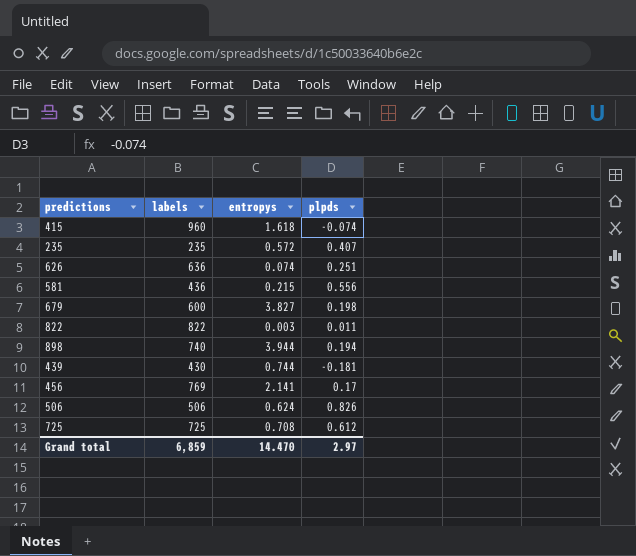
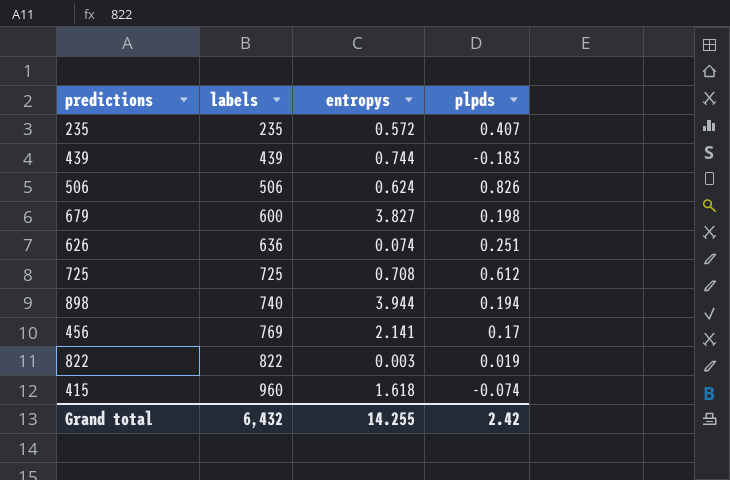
row order: none -> labels ascending
row 581: 436 | 0.215 | 0.556 -> none
439 | labels: 430 -> 439
439 | plpds: -0.181 -> -0.183
822 | plpds: 0.011 -> 0.019
Grand total | labels: 6,859 -> 6,432
Grand total | entropys: 14.470 -> 14.255
Grand total | plpds: 2.97 -> 2.42

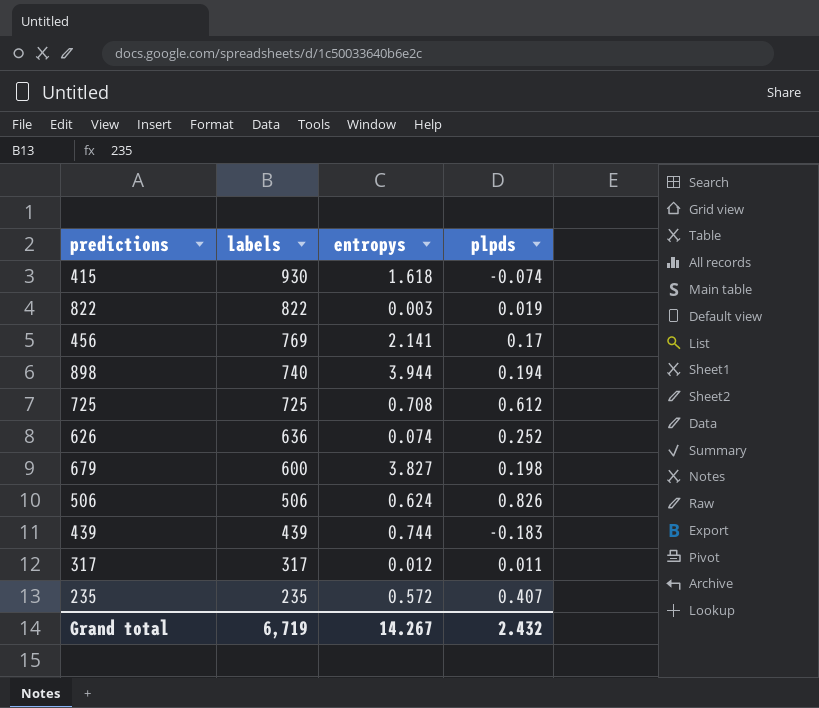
row order: labels ascending -> labels descending
415 | labels: 960 -> 930
626 | plpds: 0.251 -> 0.252
row 317: none -> 317 | 0.012 | 0.011
Grand total | labels: 6,432 -> 6,719
Grand total | entropys: 14.255 -> 14.267
Grand total | plpds: 2.42 -> 2.432

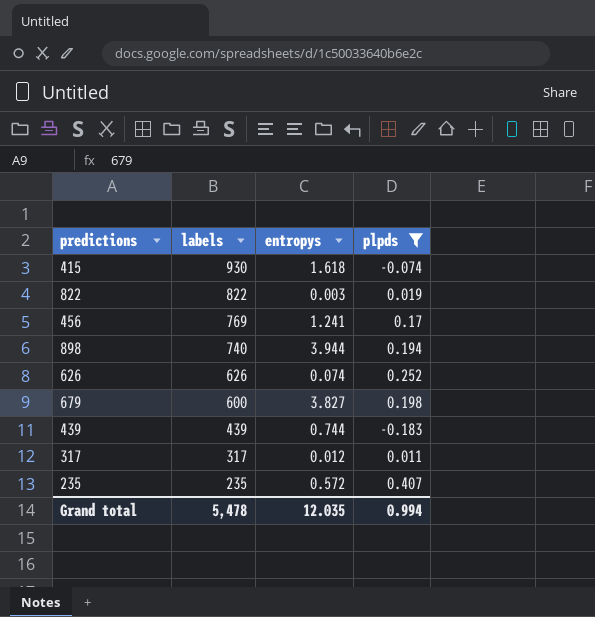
filter: none -> plpds <= 0.407
456 | entropys: 2.141 -> 1.241
626 | labels: 636 -> 626
Grand total | labels: 6,719 -> 5,478
Grand total | entropys: 14.267 -> 12.035
Grand total | plpds: 2.432 -> 0.994

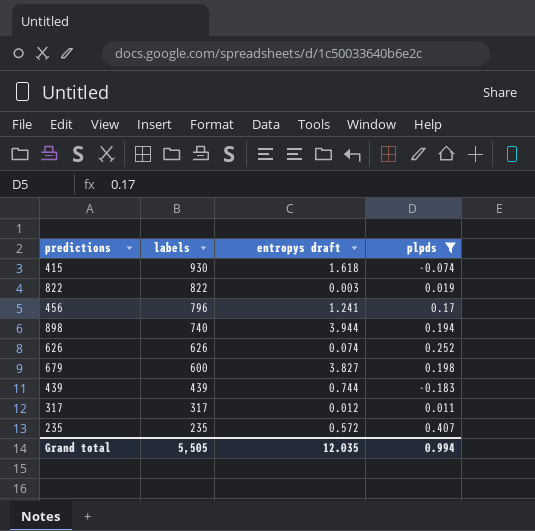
column name: entropys -> entropys draft
456 | labels: 769 -> 796
Grand total | labels: 5,478 -> 5,505

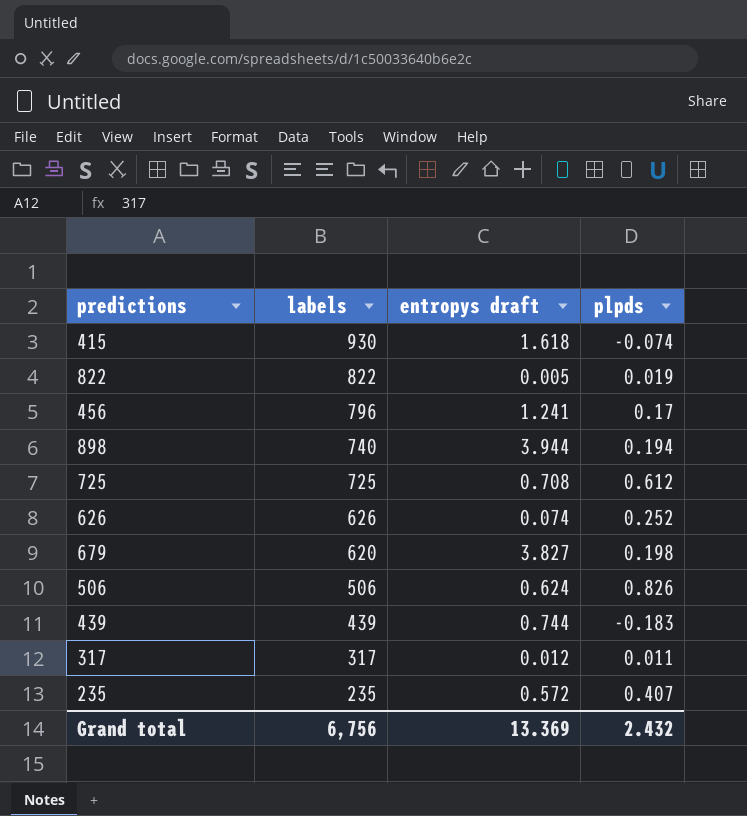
filter: plpds <= 0.407 -> none
822 | entropys draft: 0.003 -> 0.005
679 | labels: 600 -> 620
Grand total | labels: 5,505 -> 6,756
Grand total | entropys draft: 12.035 -> 13.369
Grand total | plpds: 0.994 -> 2.432

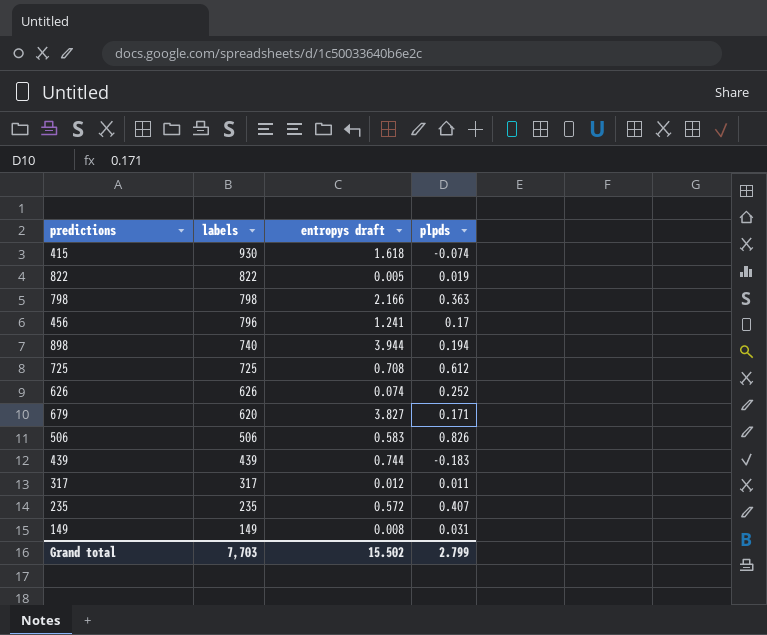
row 798: none -> 798 | 2.166 | 0.363
679 | plpds: 0.198 -> 0.171
506 | entropys draft: 0.624 -> 0.583
row 149: none -> 149 | 0.008 | 0.031
Grand total | labels: 6,756 -> 7,703
Grand total | entropys draft: 13.369 -> 15.502
Grand total | plpds: 2.432 -> 2.799

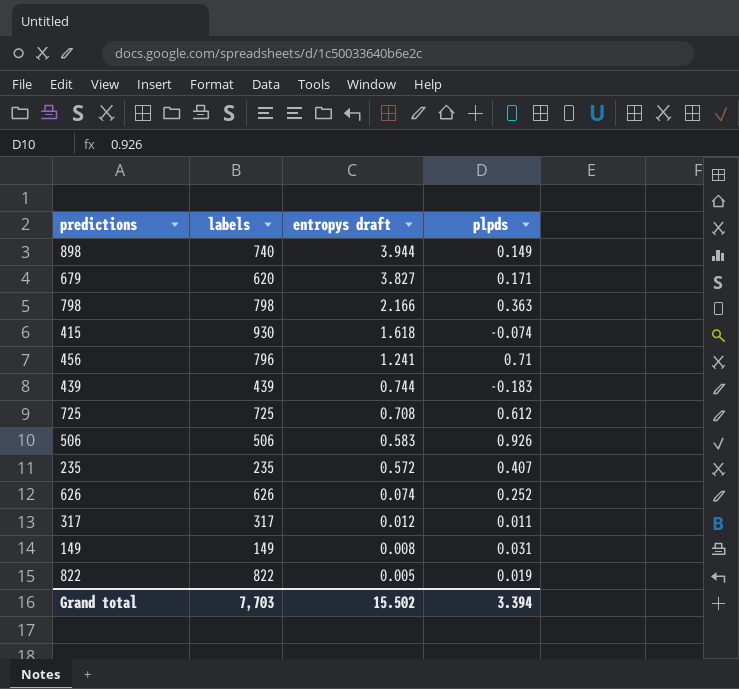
row order: labels descending -> entropys draft descending
898 | plpds: 0.194 -> 0.149
456 | plpds: 0.17 -> 0.71
506 | plpds: 0.826 -> 0.926
Grand total | plpds: 2.799 -> 3.394

